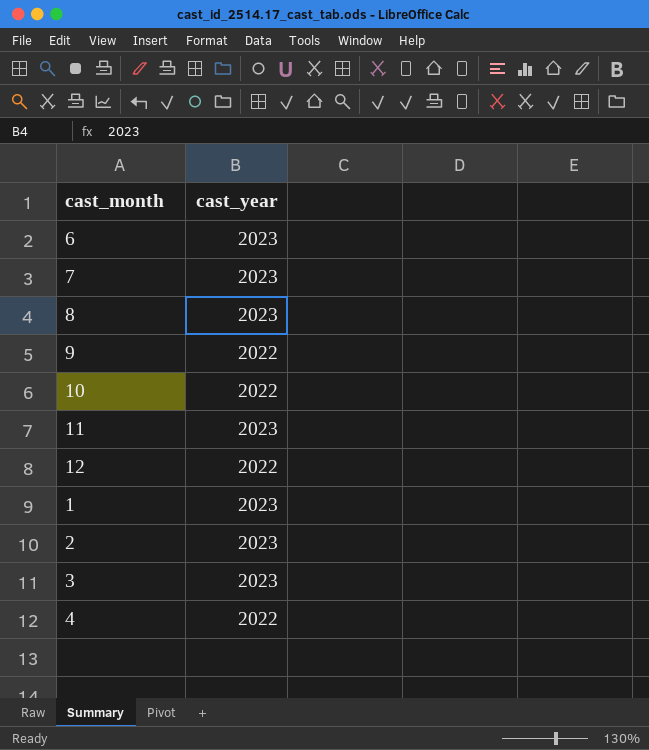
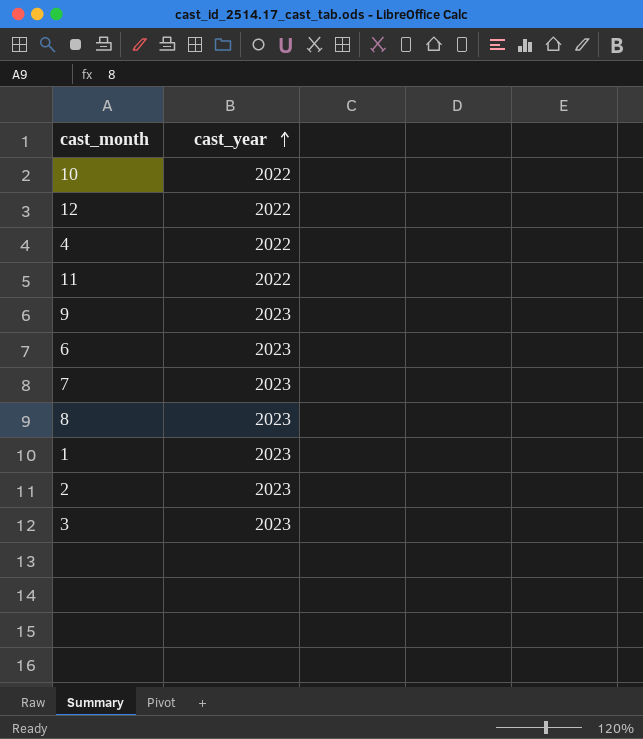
row order: none -> cast_year ascending
11 | cast_year: 2023 -> 2022
9 | cast_year: 2022 -> 2023

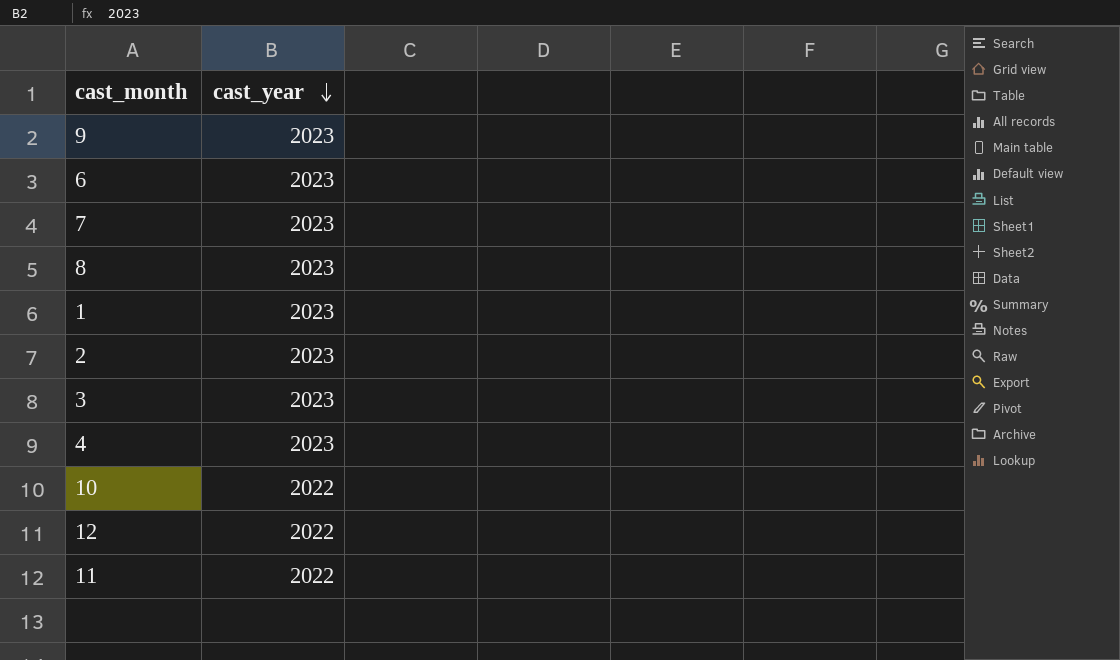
row order: cast_year ascending -> cast_year descending
4 | cast_year: 2022 -> 2023

